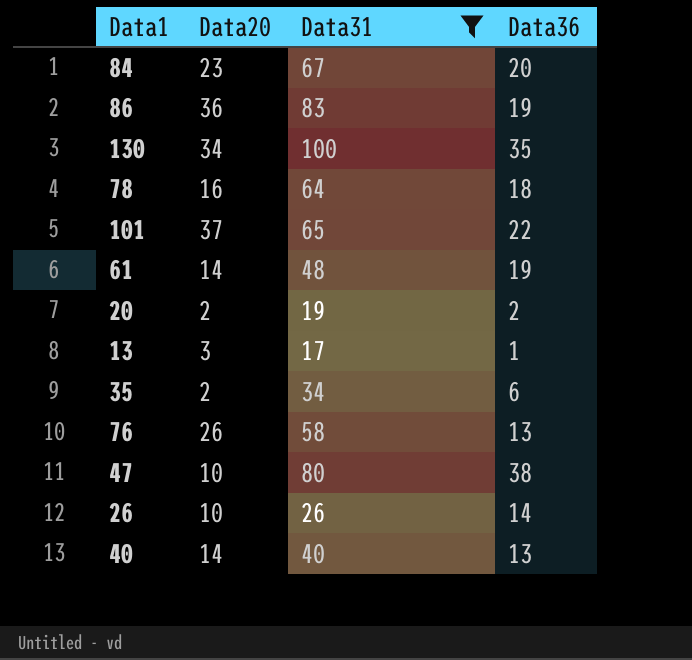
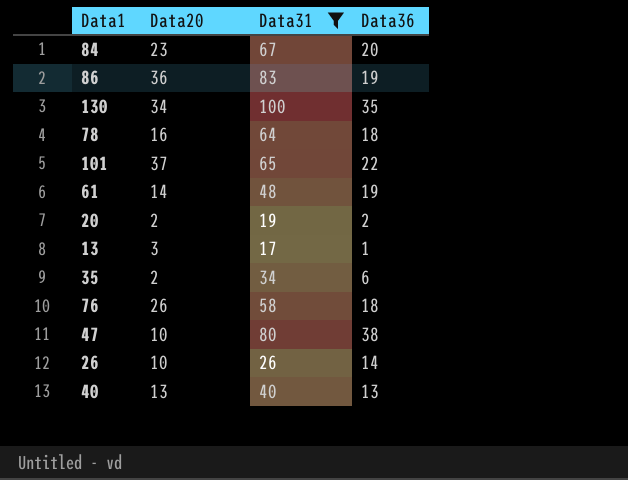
76 | Data36: 13 -> 18
40 | Data20: 14 -> 13

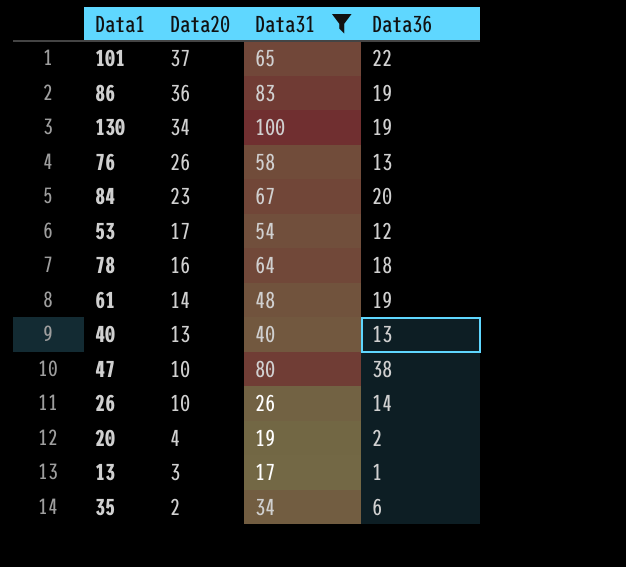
row order: none -> Data20 descending
130 | Data36: 35 -> 19
76 | Data36: 18 -> 13
row 53: none -> 17 | 54 | 12
20 | Data20: 2 -> 4

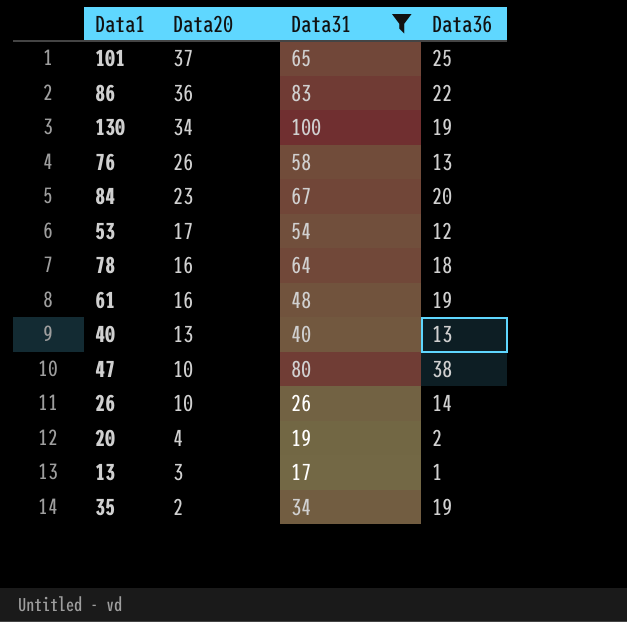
101 | Data36: 22 -> 25
86 | Data36: 19 -> 22
61 | Data20: 14 -> 16
35 | Data36: 6 -> 19

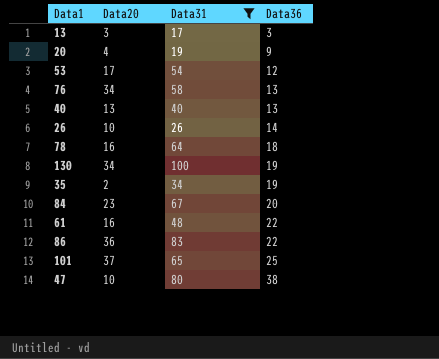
row order: Data20 descending -> Data36 ascending
13 | Data36: 1 -> 3
20 | Data36: 2 -> 9
76 | Data20: 26 -> 34
61 | Data36: 19 -> 22

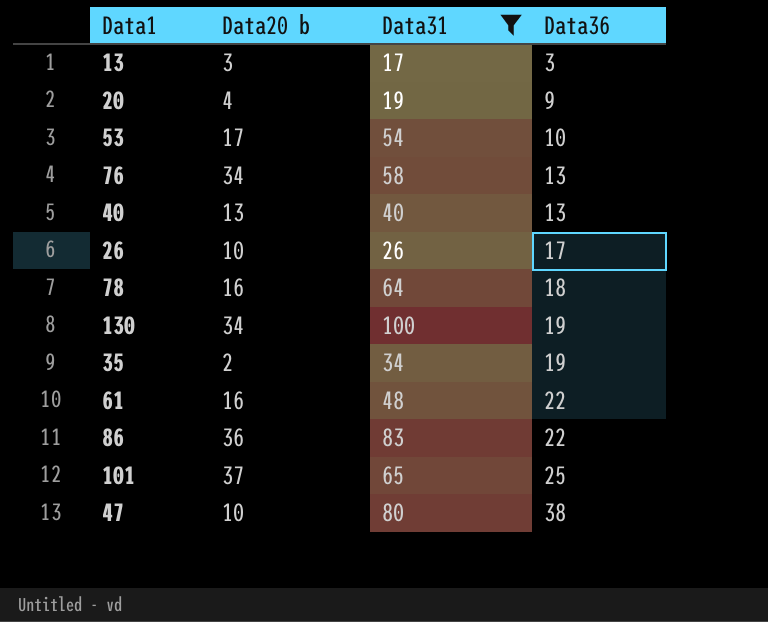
column name: Data20 -> Data20 b
row 84: 23 | 67 | 20 -> none
53 | Data36: 12 -> 10
26 | Data36: 14 -> 17

